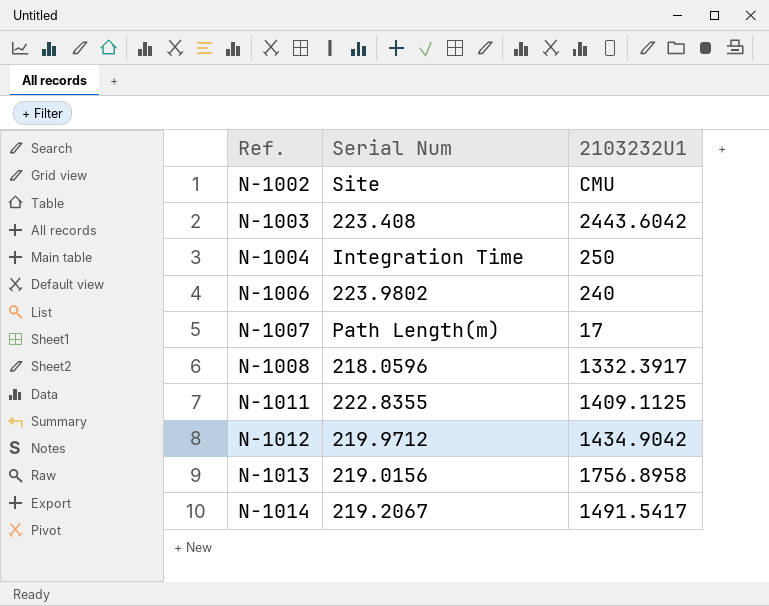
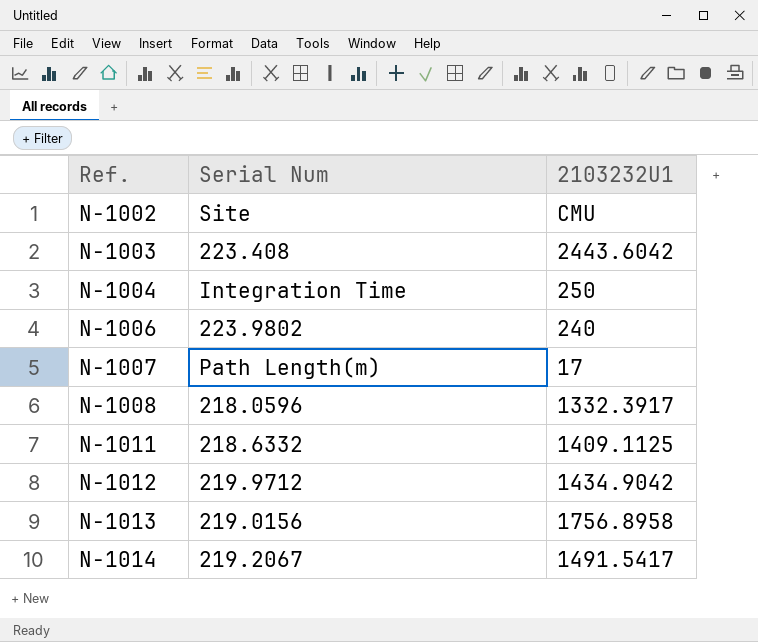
N-1011 | Serial Num: 222.8355 -> 218.6332

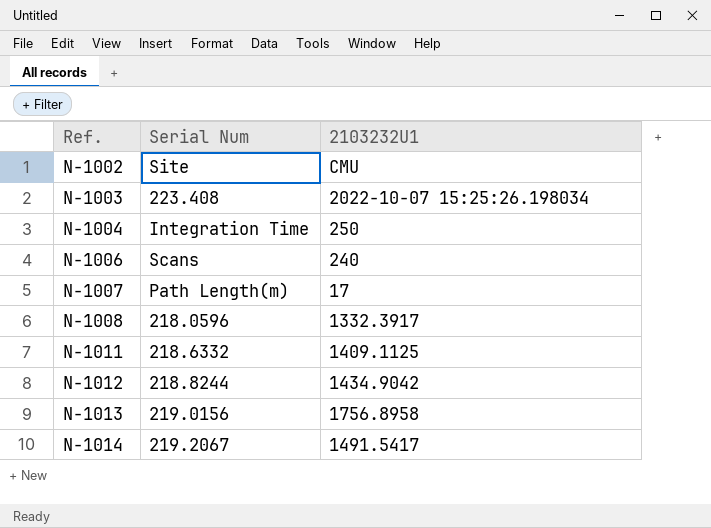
N-1003 | 2103232U1: 2443.6042 -> 2022-10-07 15:25:26.198034
N-1006 | Serial Num: 223.9802 -> Scans
N-1012 | Serial Num: 219.9712 -> 218.8244

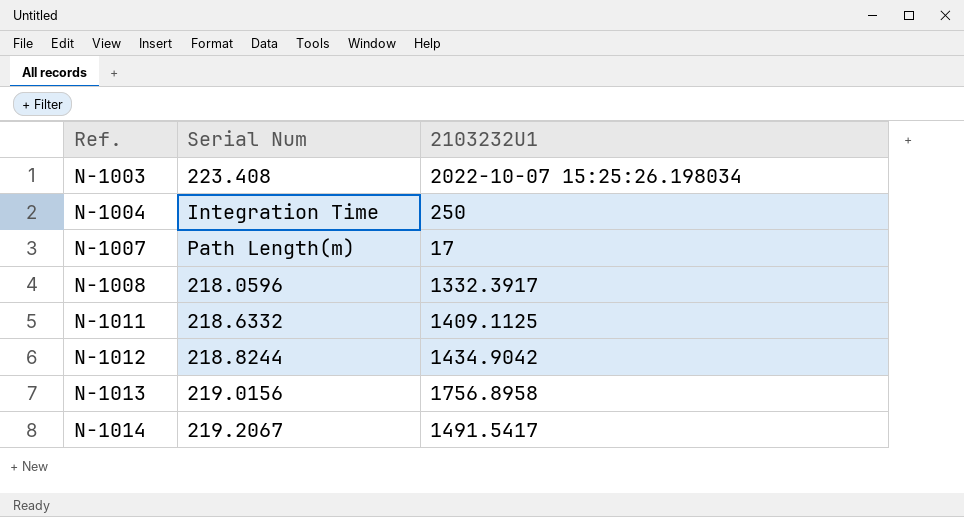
row N-1002: Site | CMU -> none
row N-1006: Scans | 240 -> none

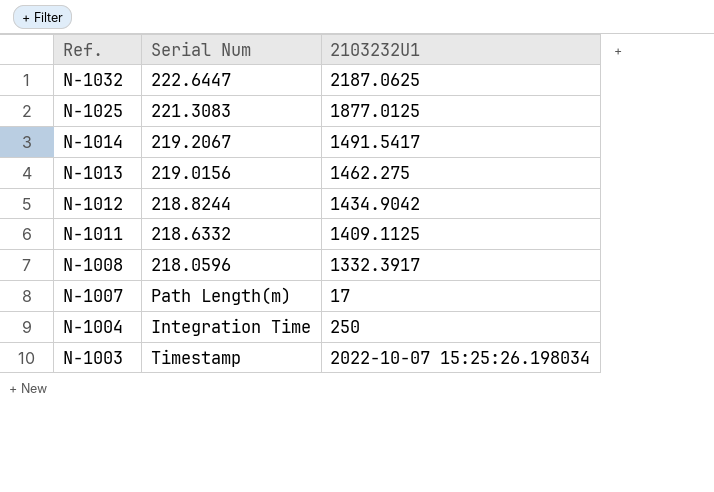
row order: Ref. ascending -> Ref. descending
row N-1032: none -> 222.6447 | 2187.0625
row N-1025: none -> 221.3083 | 1877.0125
N-1013 | 2103232U1: 1756.8958 -> 1462.275
N-1003 | Serial Num: 223.408 -> Timestamp

